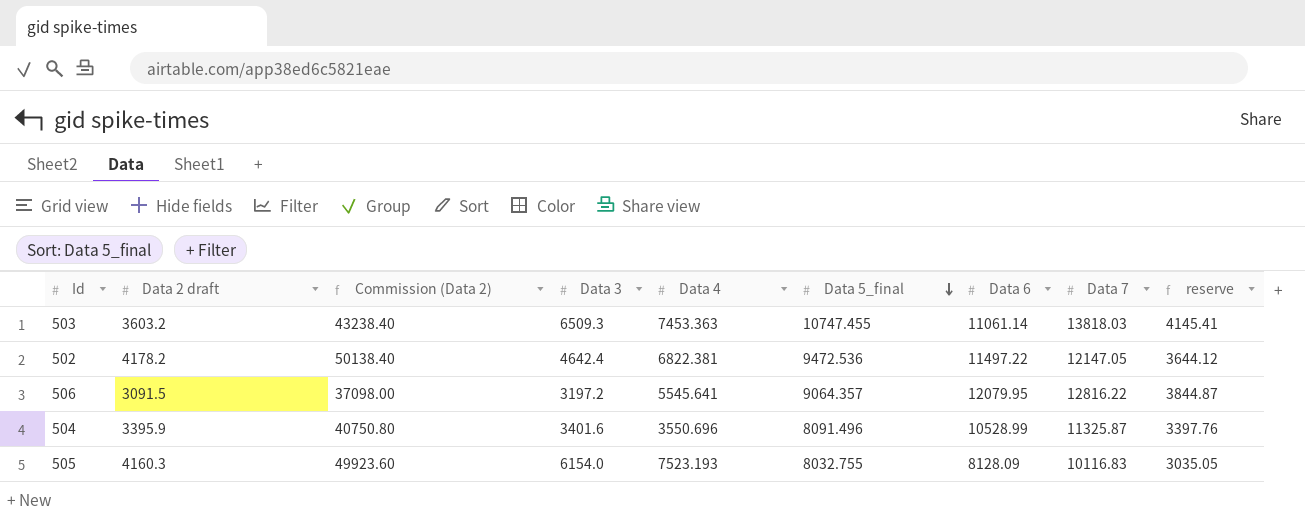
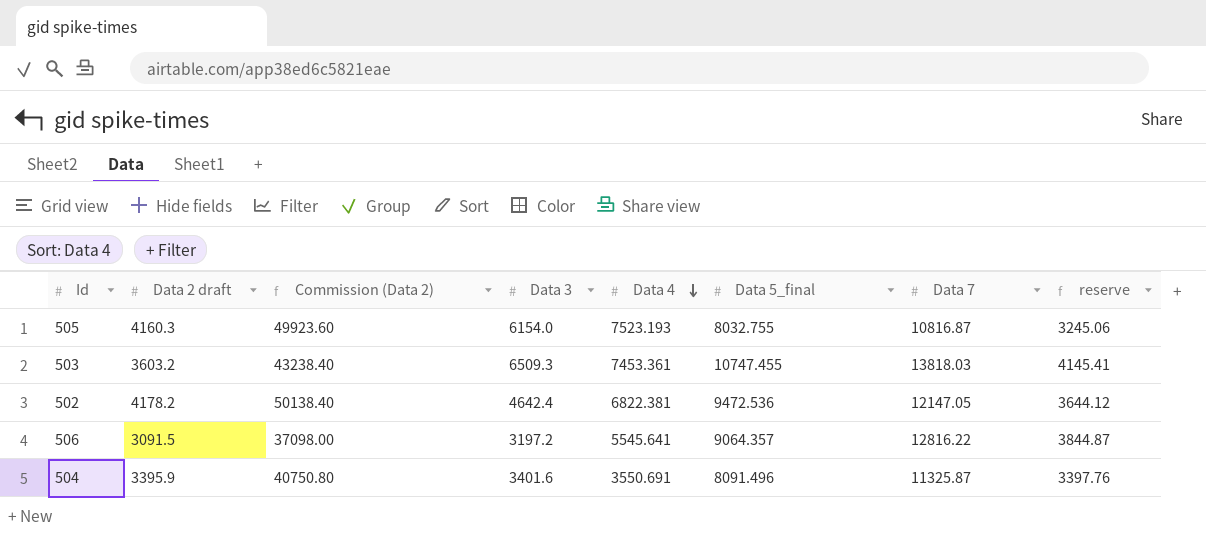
row order: Data 5_final descending -> Data 4 descending
column Data 6 | position: 7 -> none
505 | Data 7: 10116.83 -> 10816.87
505 | reserve: 3035.05 -> 3245.06
503 | Data 4: 7453.363 -> 7453.361
504 | Data 4: 3550.696 -> 3550.691

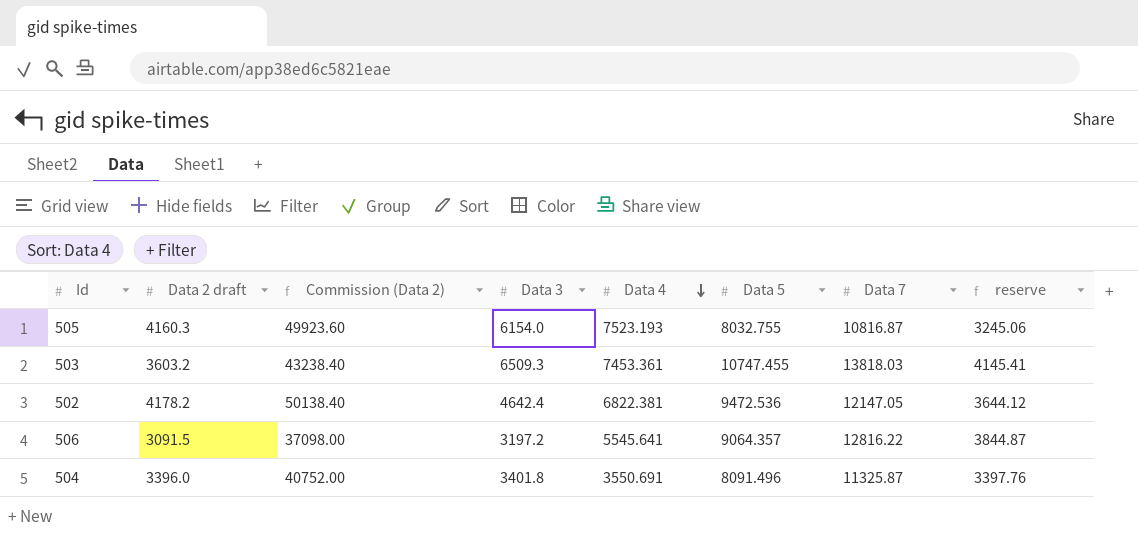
column name: Data 5_final -> Data 5
504 | Data 2 draft: 3395.9 -> 3396.0
504 | Commission (Data 2): 40750.80 -> 40752.00
504 | Data 3: 3401.6 -> 3401.8

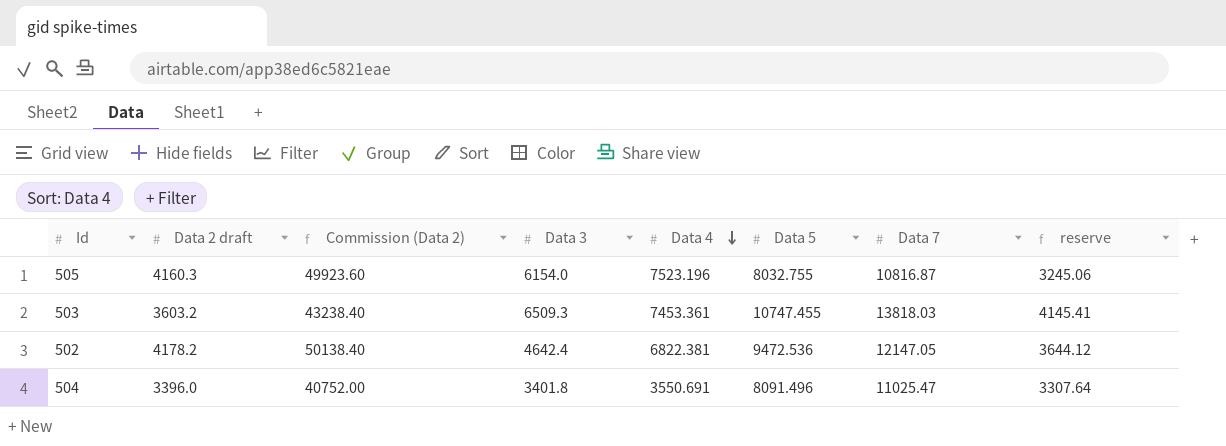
row 506: 3091.5 | 37098.00 | 3197.2 | 5545.641 | 9064.357 | 12816.22 | 3844.87 -> none
505 | Data 4: 7523.193 -> 7523.196
504 | Data 7: 11325.87 -> 11025.47
504 | reserve: 3397.76 -> 3307.64

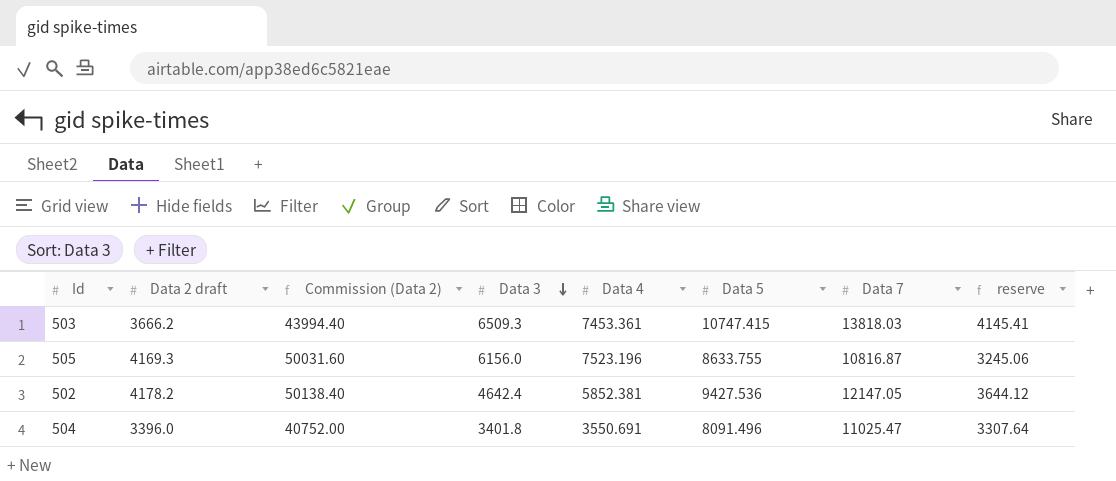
row order: Data 4 descending -> Data 3 descending
503 | Data 2 draft: 3603.2 -> 3666.2
503 | Commission (Data 2): 43238.40 -> 43994.40
503 | Data 5: 10747.455 -> 10747.415
505 | Data 2 draft: 4160.3 -> 4169.3
505 | Commission (Data 2): 49923.60 -> 50031.60
505 | Data 3: 6154.0 -> 6156.0
505 | Data 5: 8032.755 -> 8633.755
502 | Data 4: 6822.381 -> 5852.381
502 | Data 5: 9472.536 -> 9427.536

